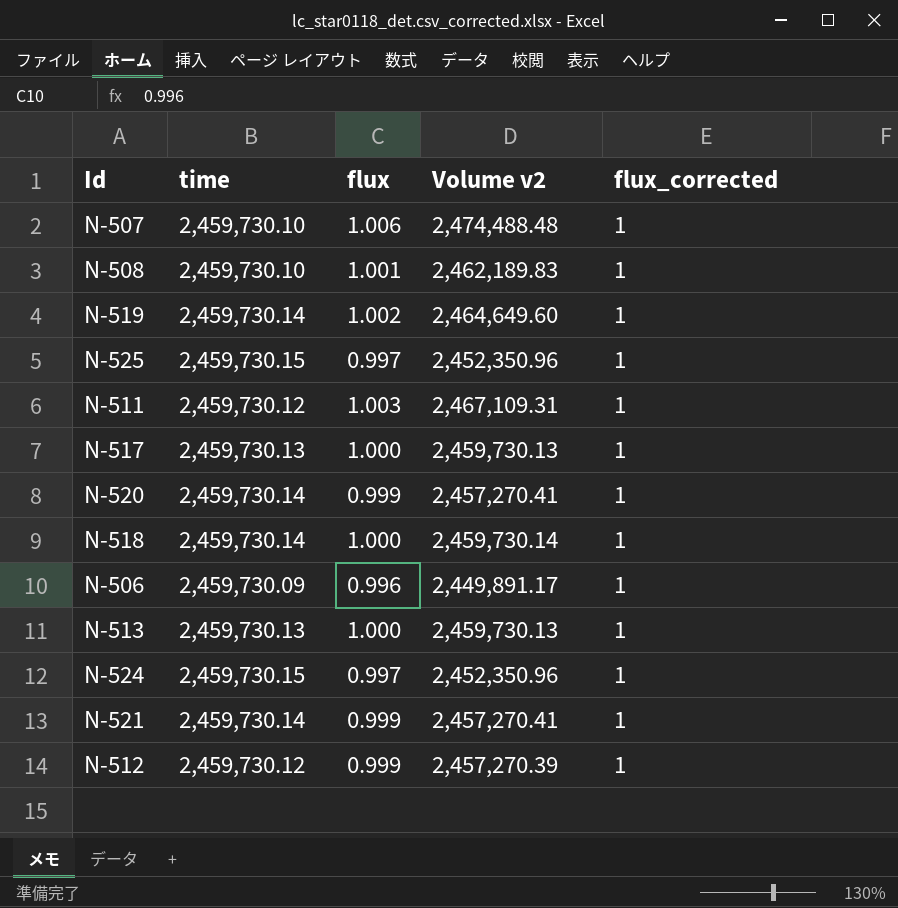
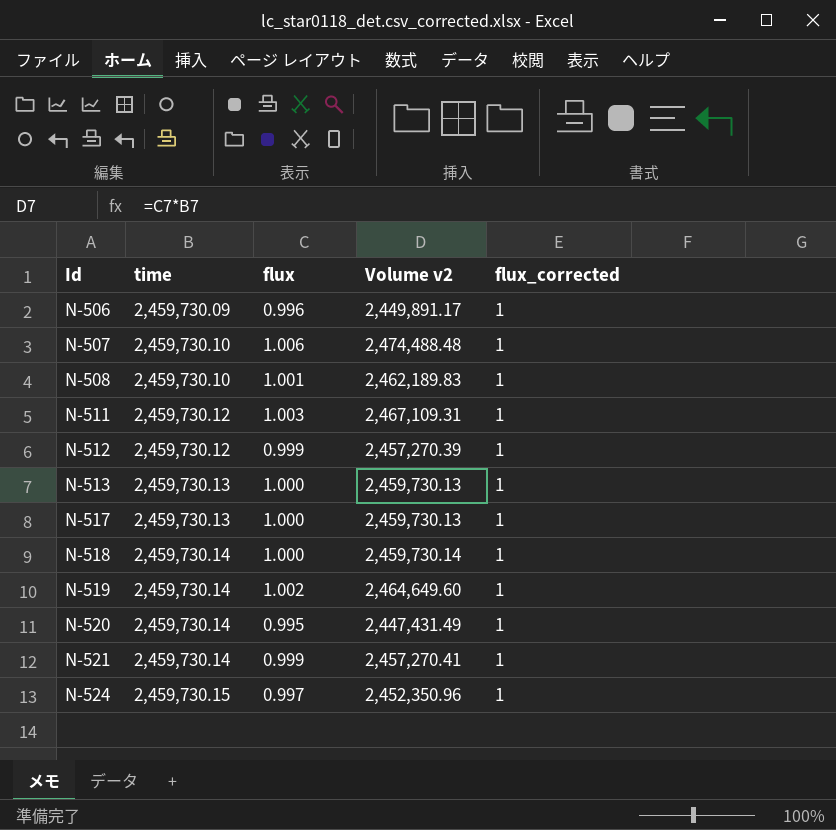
row order: none -> Id ascending
row N-525: 2,459,730.15 | 0.997 | 2,452,350.96 | 1 -> none
N-520 | flux: 0.999 -> 0.995
N-520 | Volume v2: 2,457,270.41 -> 2,447,431.49

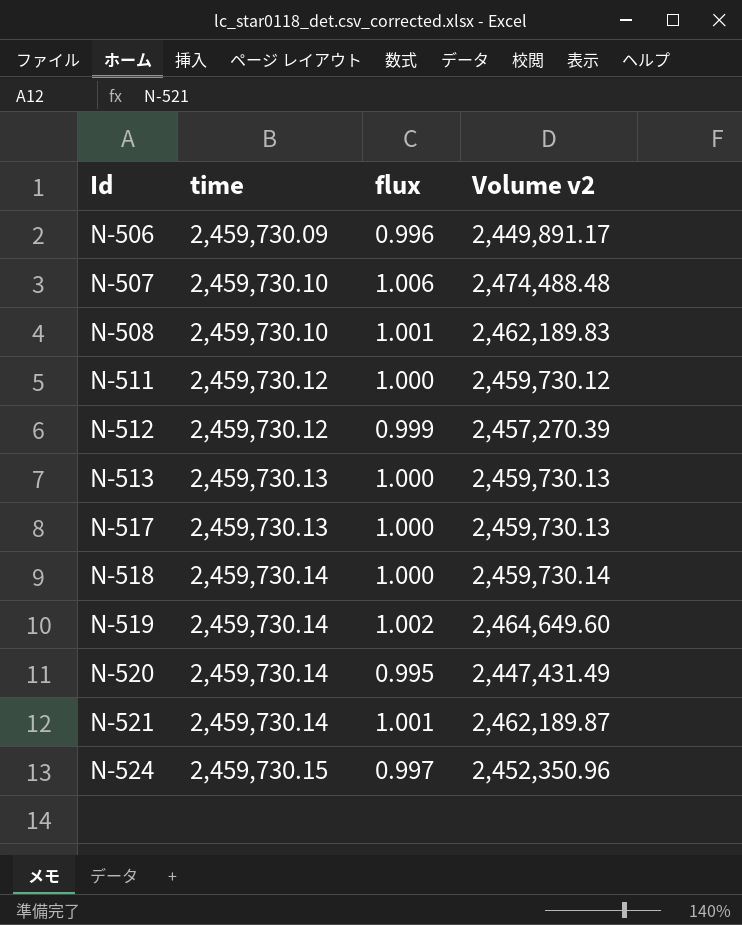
column flux_corrected | position: 5 -> none
N-511 | flux: 1.003 -> 1.000
N-511 | Volume v2: 2,467,109.31 -> 2,459,730.12
N-521 | flux: 0.999 -> 1.001
N-521 | Volume v2: 2,457,270.41 -> 2,462,189.87

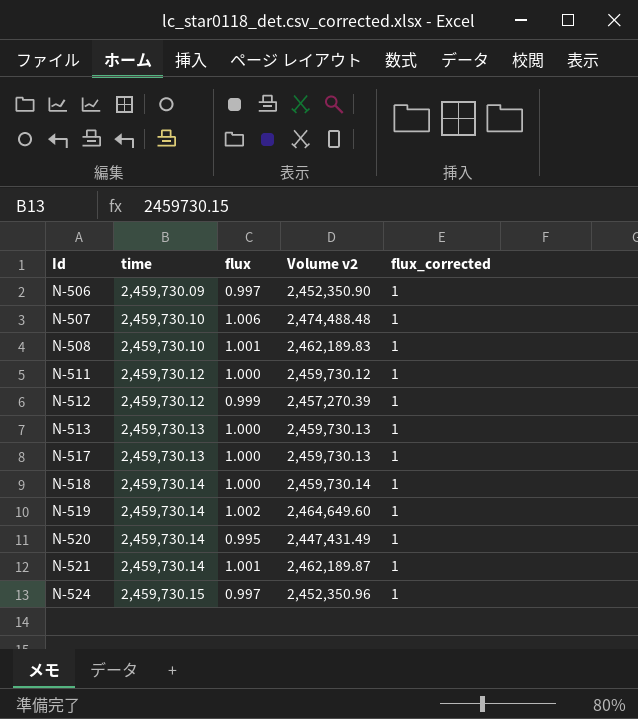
column flux_corrected | position: none -> 5
N-506 | flux: 0.996 -> 0.997
N-506 | Volume v2: 2,449,891.17 -> 2,452,350.90

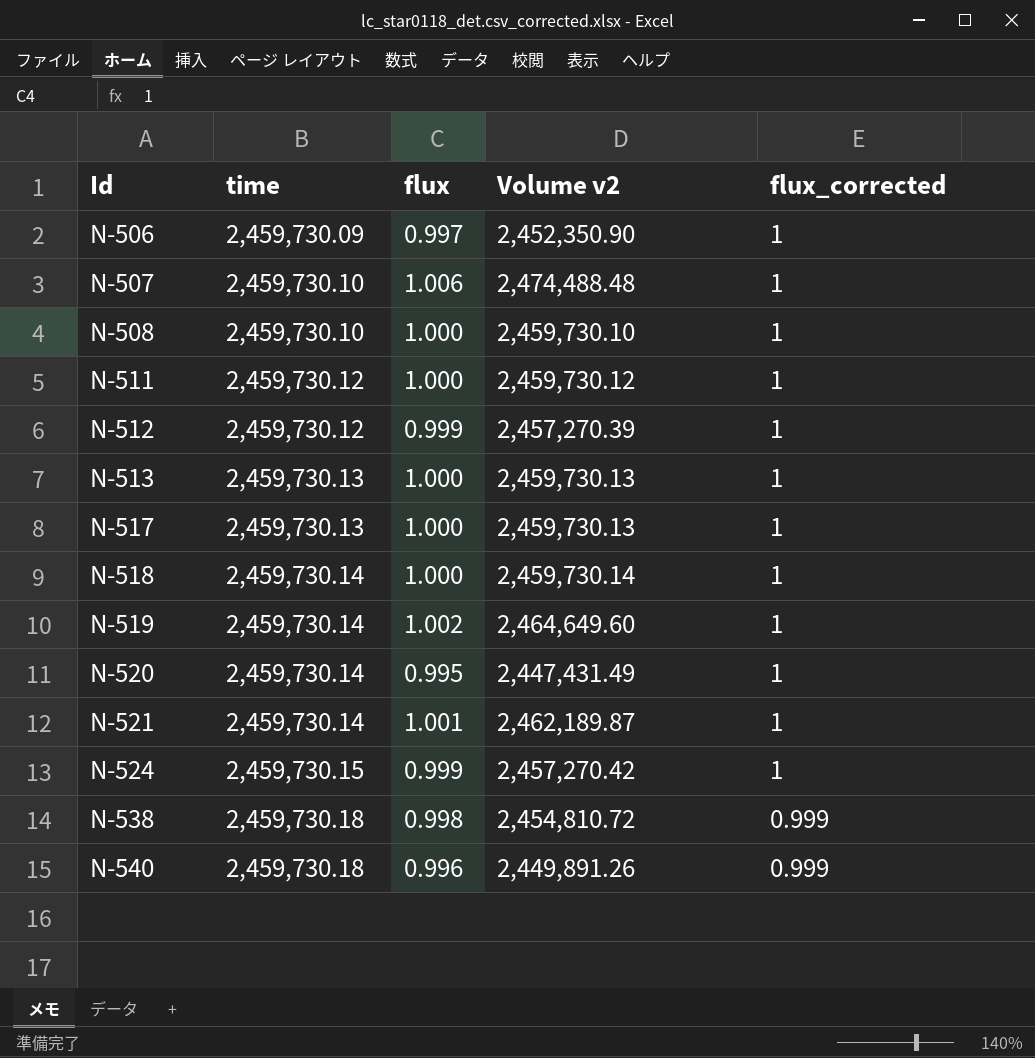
N-508 | flux: 1.001 -> 1.000
N-508 | Volume v2: 2,462,189.83 -> 2,459,730.10
N-524 | flux: 0.997 -> 0.999
N-524 | Volume v2: 2,452,350.96 -> 2,457,270.42
row N-538: none -> 2,459,730.18 | 0.998 | 2,454,810.72 | 0.999
row N-540: none -> 2,459,730.18 | 0.996 | 2,449,891.26 | 0.999

